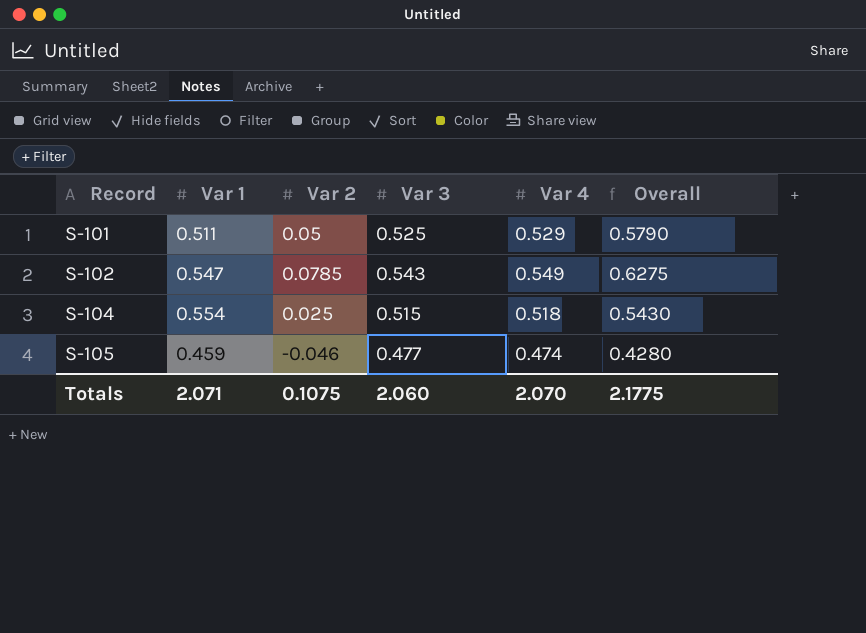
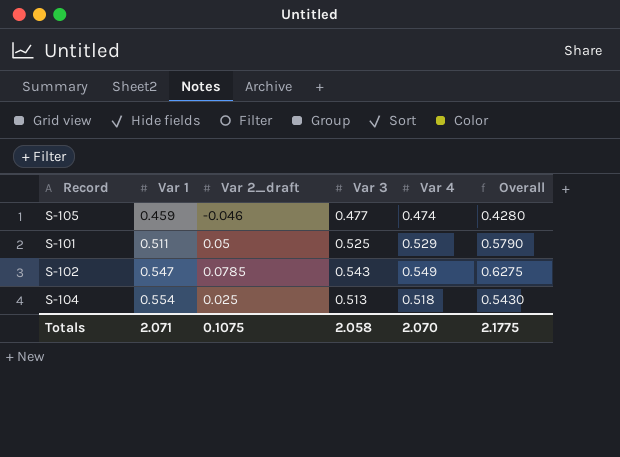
row order: Record ascending -> Var 1 ascending
column name: Var 2 -> Var 2_draft
S-104 | Var 3: 0.515 -> 0.513
Totals | Var 3: 2.060 -> 2.058

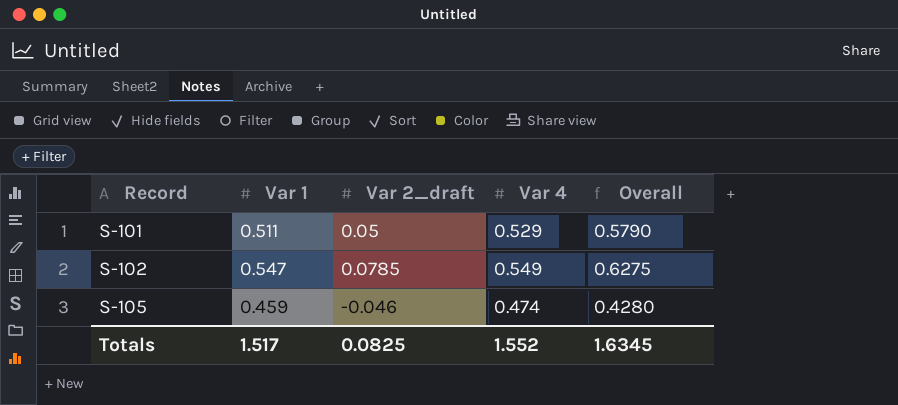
row order: Var 1 ascending -> Record ascending
column Var 3 | position: 4 -> none
row S-104: 0.554 | 0.025 | 0.513 | 0.518 | 0.5430 -> none
Totals | Var 1: 2.071 -> 1.517
Totals | Var 2_draft: 0.1075 -> 0.0825
Totals | Var 4: 2.070 -> 1.552
Totals | Overall: 2.1775 -> 1.6345

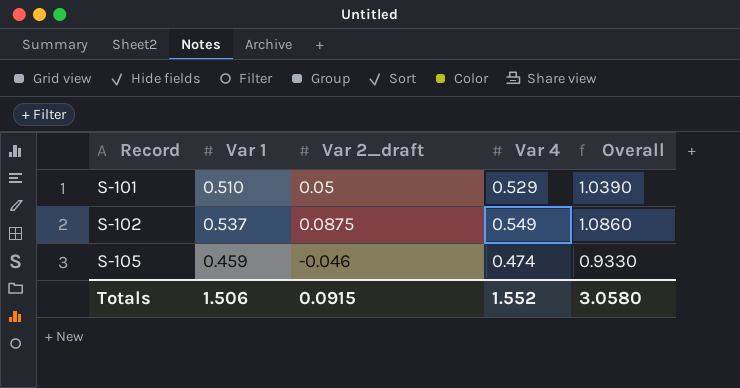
column Overall | formula: [Var 2_draft] + [Var 4] -> [Var 1] + [Var 4]
S-101 | Var 1: 0.511 -> 0.510
S-102 | Var 1: 0.547 -> 0.537
S-102 | Var 2_draft: 0.0785 -> 0.0875
Totals | Var 1: 1.517 -> 1.506
Totals | Var 2_draft: 0.0825 -> 0.0915
Totals | Overall: 1.6345 -> 3.0580

